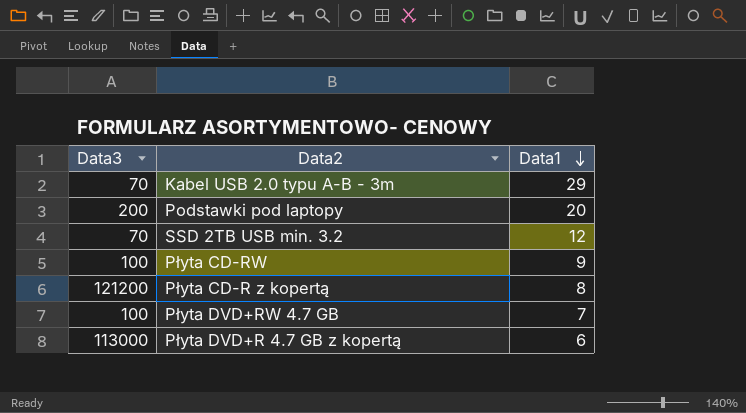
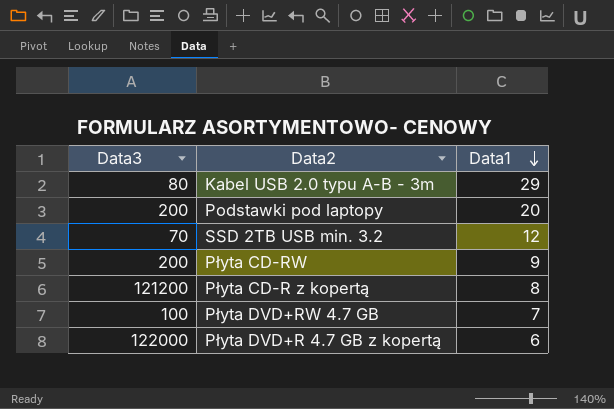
Kabel USB 2.0 typu A-B - 3m | Data3: 70 -> 80
Płyta CD-RW | Data3: 100 -> 200
Płyta DVD+R 4.7 GB z kopertą | Data3: 113000 -> 122000

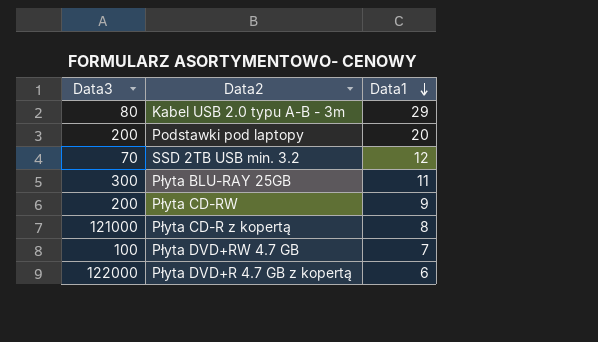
row Płyta BLU-RAY 25GB: none -> 300 | 11
Płyta CD-R z kopertą | Data3: 121200 -> 121000

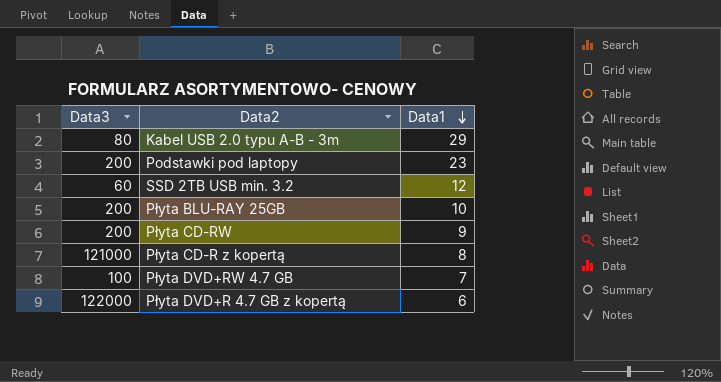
Podstawki pod laptopy | Data1: 20 -> 23
SSD 2TB USB min. 3.2 | Data3: 70 -> 60
Płyta BLU-RAY 25GB | Data3: 300 -> 200
Płyta BLU-RAY 25GB | Data1: 11 -> 10

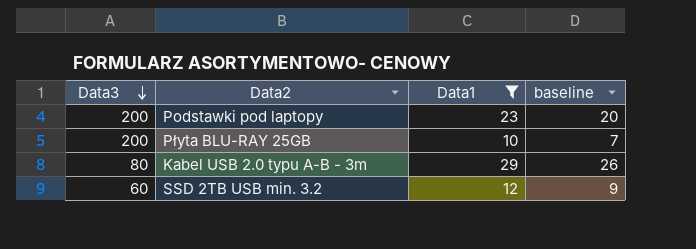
filter: none -> Data1 >= 10
row order: Data1 descending -> Data3 descending
column baseline | formula: none -> [Data1] - 3

